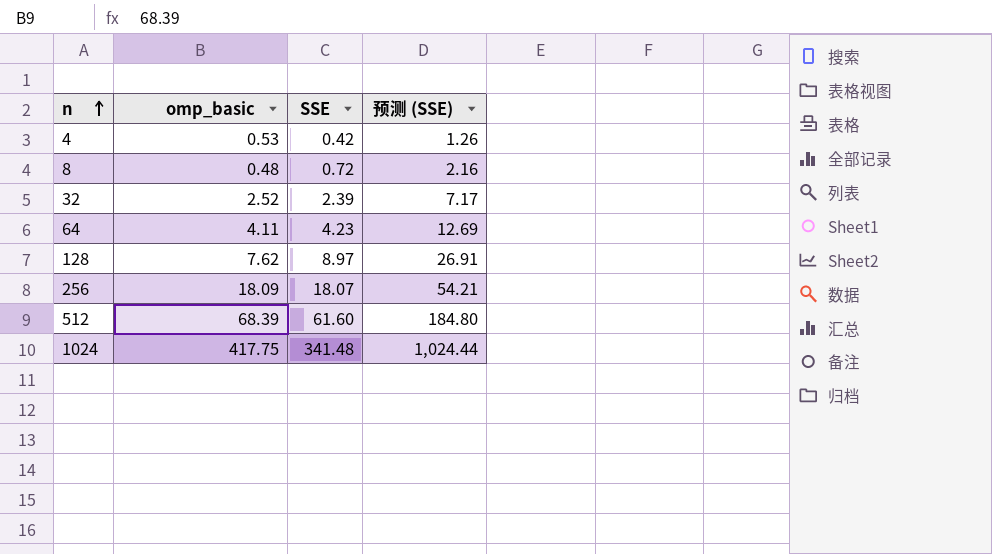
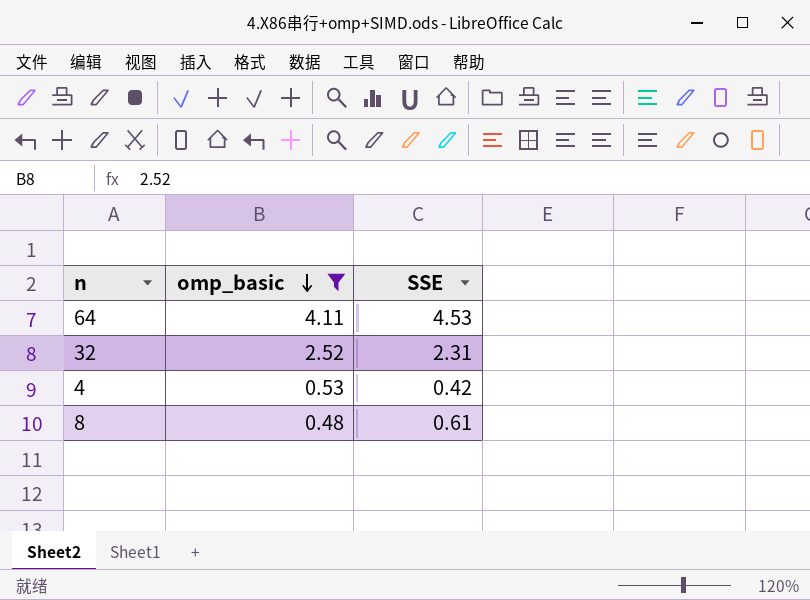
filter: none -> omp_basic <= 4.11
row order: n ascending -> omp_basic descending
column 预测 (SSE) | formula: [SSE] * 3 -> none
64 | SSE: 4.23 -> 4.53
32 | SSE: 2.39 -> 2.31
8 | SSE: 0.72 -> 0.61

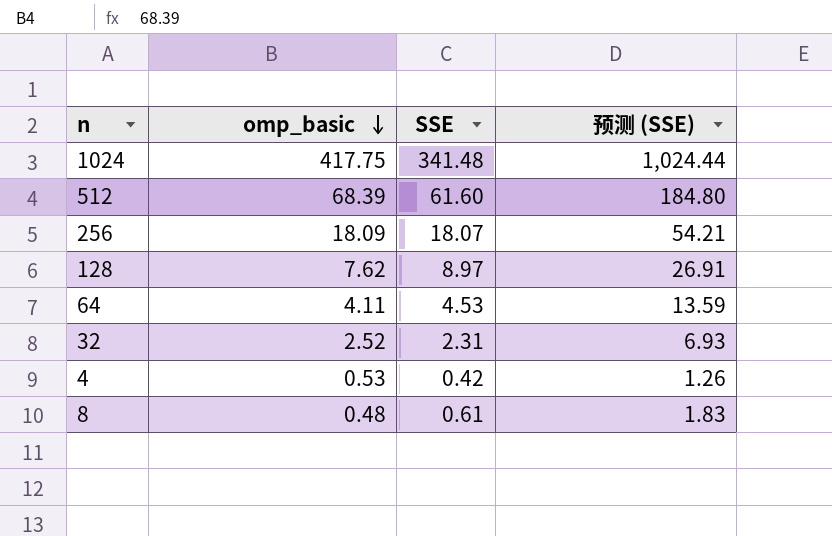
filter: omp_basic <= 4.11 -> none
column 预测 (SSE) | formula: none -> [SSE] * 3

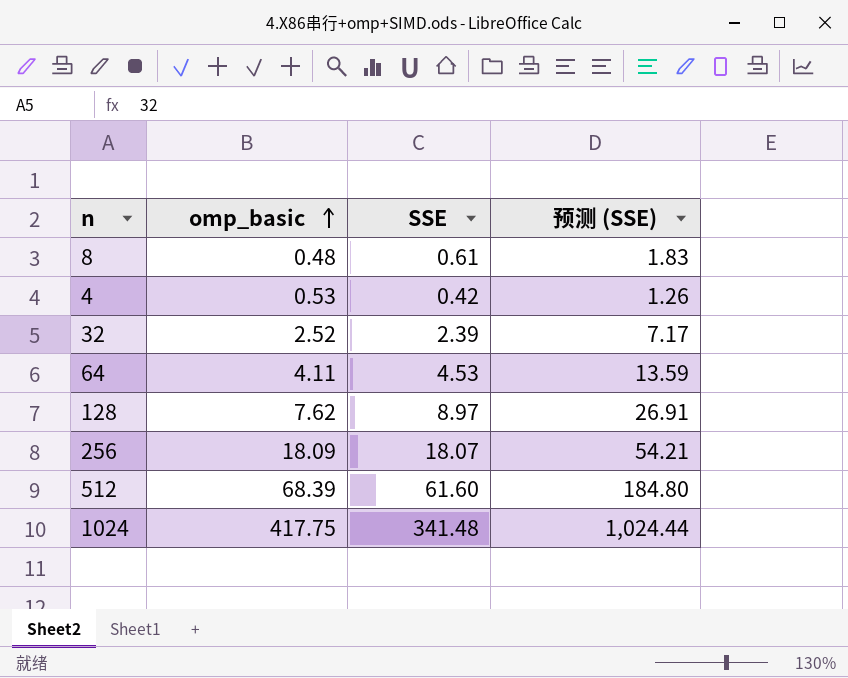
row order: omp_basic descending -> omp_basic ascending
32 | SSE: 2.31 -> 2.39
32 | 预测 (SSE): 6.93 -> 7.17

